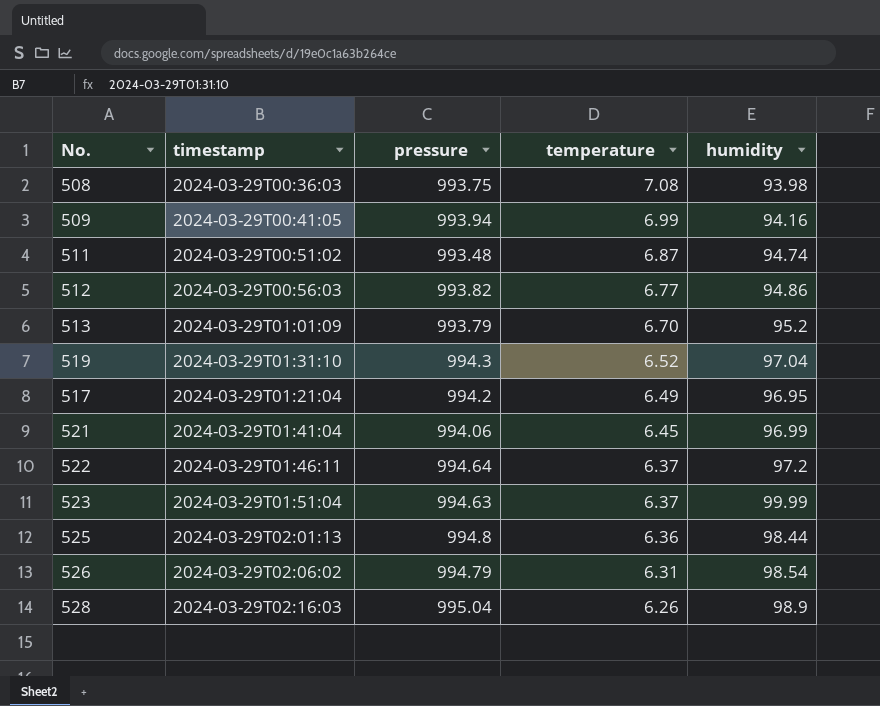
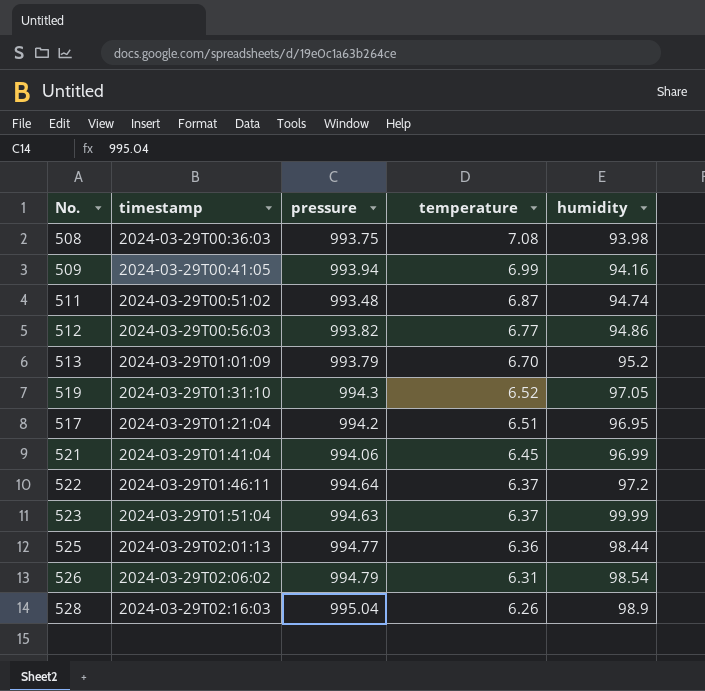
519 | humidity: 97.04 -> 97.05
517 | temperature: 6.49 -> 6.51
525 | pressure: 994.8 -> 994.77

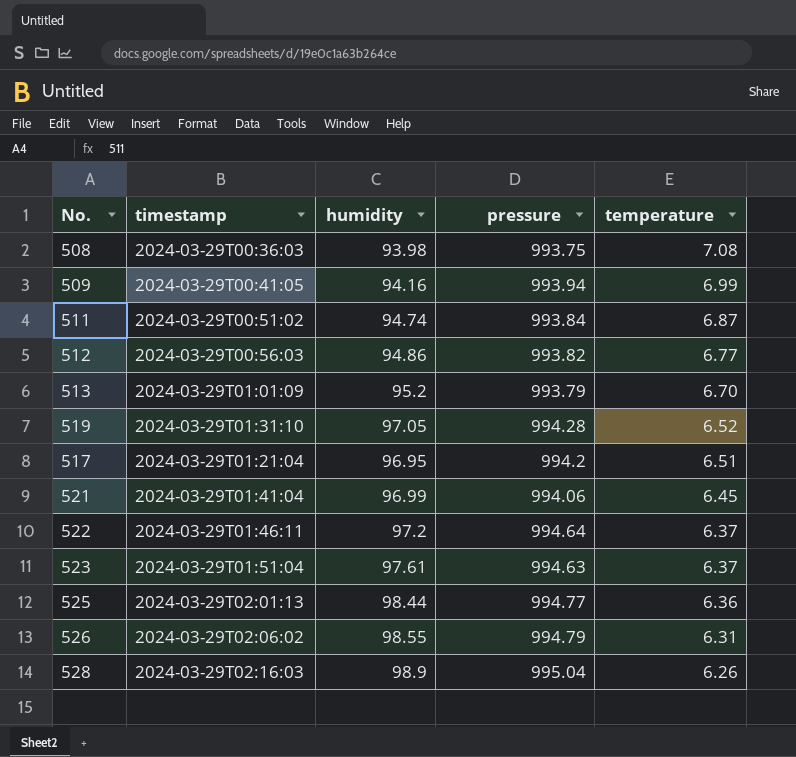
column humidity | position: 5 -> 3
511 | pressure: 993.48 -> 993.84
519 | pressure: 994.3 -> 994.28
523 | humidity: 99.99 -> 97.61
526 | humidity: 98.54 -> 98.55

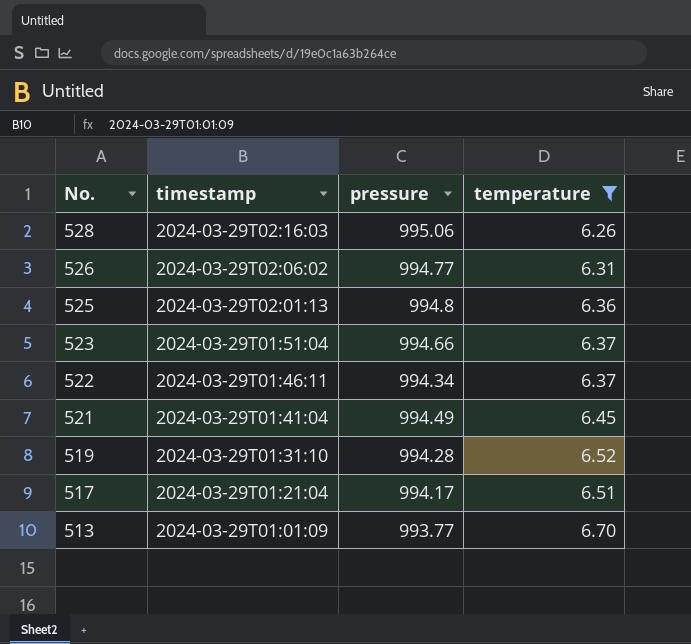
filter: none -> temperature <= 6.70
row order: temperature descending -> No. descending
column humidity | position: 3 -> none
528 | pressure: 995.04 -> 995.06
526 | pressure: 994.79 -> 994.77
525 | pressure: 994.77 -> 994.8
523 | pressure: 994.63 -> 994.66
522 | pressure: 994.64 -> 994.34
521 | pressure: 994.06 -> 994.49
517 | pressure: 994.2 -> 994.17
513 | pressure: 993.79 -> 993.77

